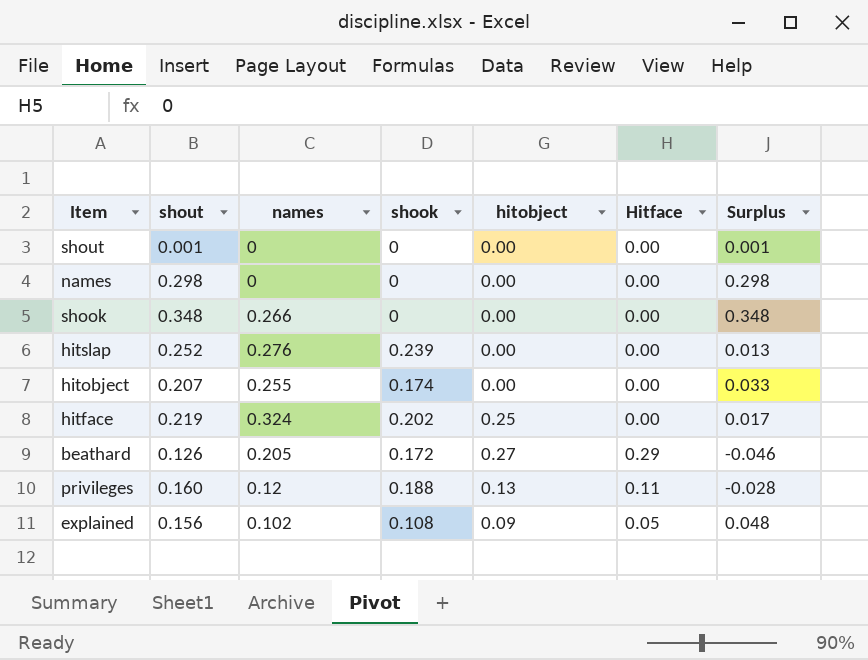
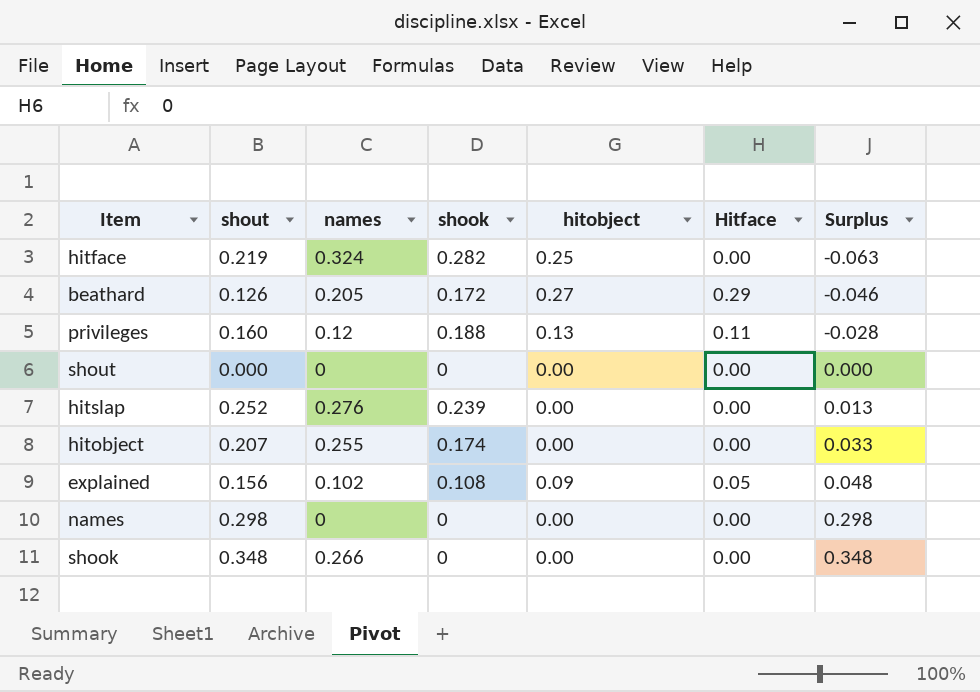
row order: none -> Surplus ascending
hitface | shook: 0.202 -> 0.282
hitface | Surplus: 0.017 -> -0.063
shout | shout: 0.001 -> 0.000
shout | Surplus: 0.001 -> 0.000

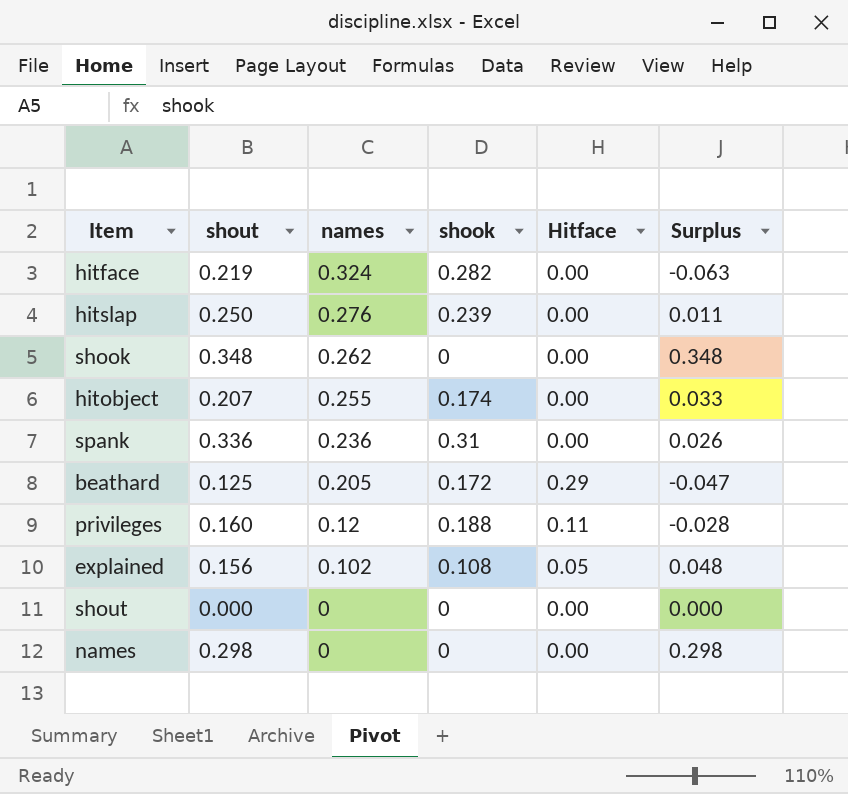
row order: Surplus ascending -> names descending
column hitobject | position: 5 -> none
hitslap | shout: 0.252 -> 0.250
hitslap | Surplus: 0.013 -> 0.011
shook | names: 0.266 -> 0.262
row spank: none -> 0.336 | 0.236 | 0.31 | 0.00 | 0.026
beathard | shout: 0.126 -> 0.125
beathard | Surplus: -0.046 -> -0.047

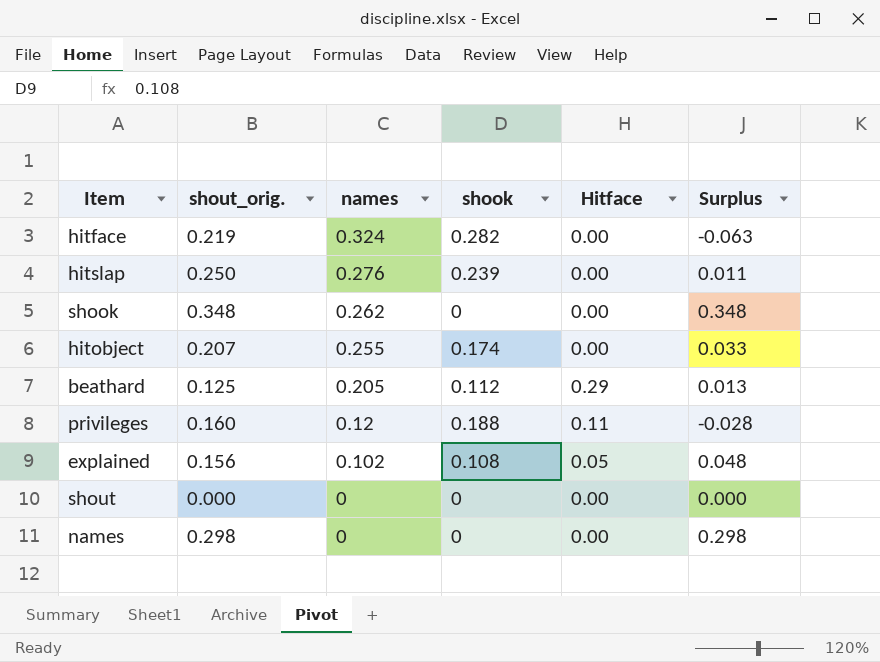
column name: shout -> shout_orig.
row spank: 0.336 | 0.236 | 0.31 | 0.00 | 0.026 -> none
beathard | shook: 0.172 -> 0.112
beathard | Surplus: -0.047 -> 0.013

